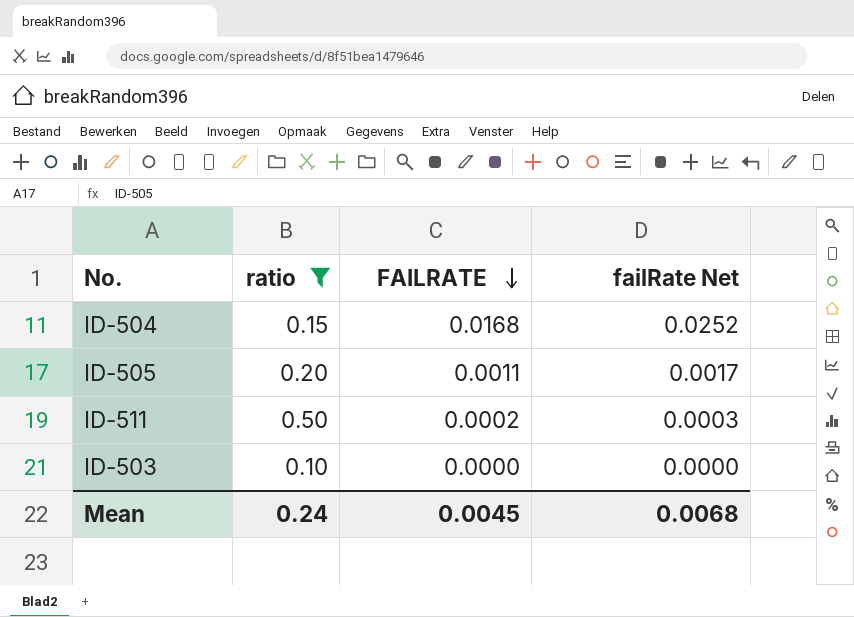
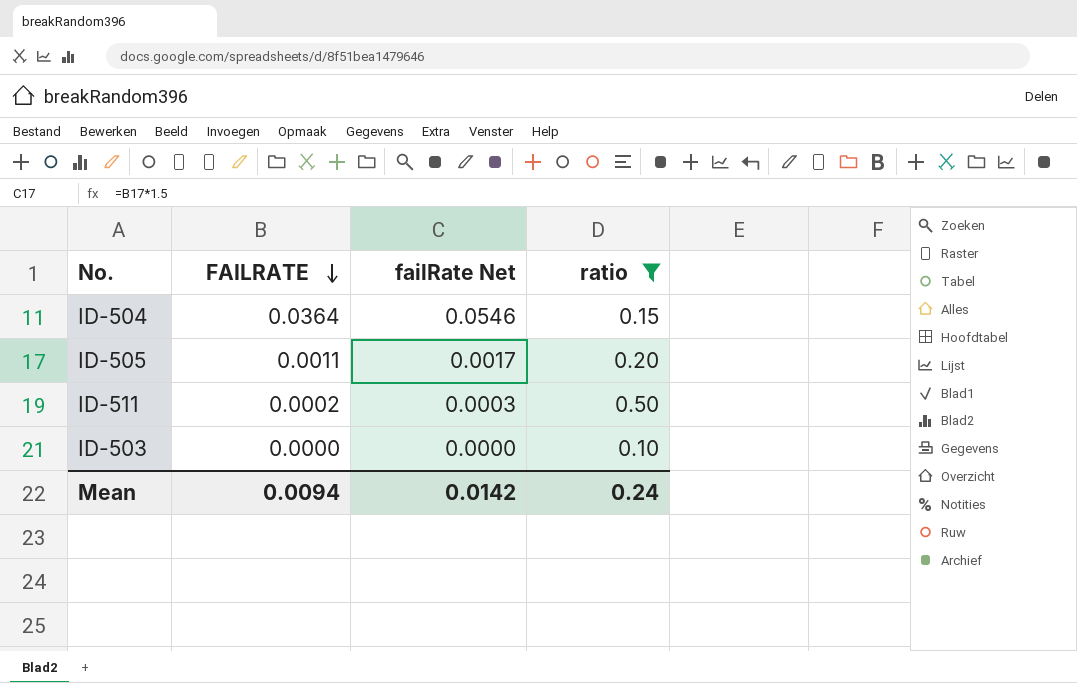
column ratio | position: 2 -> 4
ID-504 | FAILRATE: 0.0168 -> 0.0364
ID-504 | failRate Net: 0.0252 -> 0.0546
Mean | FAILRATE: 0.0045 -> 0.0094
Mean | failRate Net: 0.0068 -> 0.0142

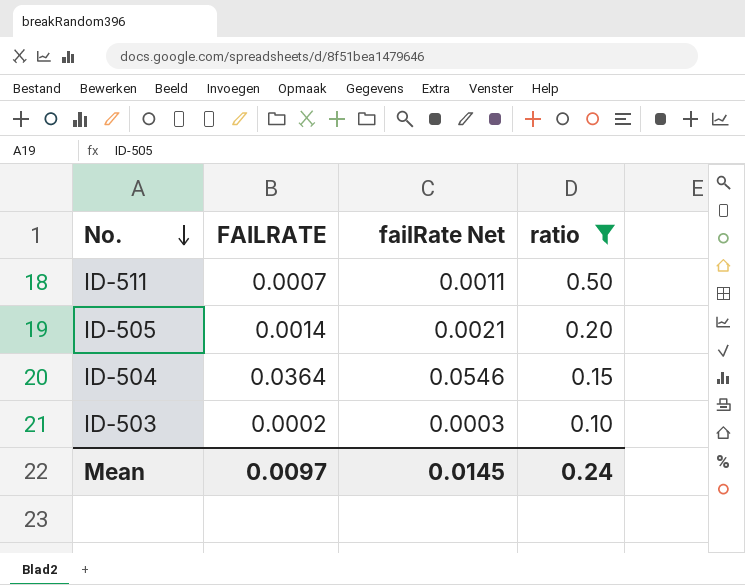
row order: FAILRATE descending -> No. descending
ID-511 | FAILRATE: 0.0002 -> 0.0007
ID-511 | failRate Net: 0.0003 -> 0.0011
ID-505 | FAILRATE: 0.0011 -> 0.0014
ID-505 | failRate Net: 0.0017 -> 0.0021
ID-503 | FAILRATE: 0.0000 -> 0.0002
ID-503 | failRate Net: 0.0000 -> 0.0003
Mean | FAILRATE: 0.0094 -> 0.0097
Mean | failRate Net: 0.0142 -> 0.0145

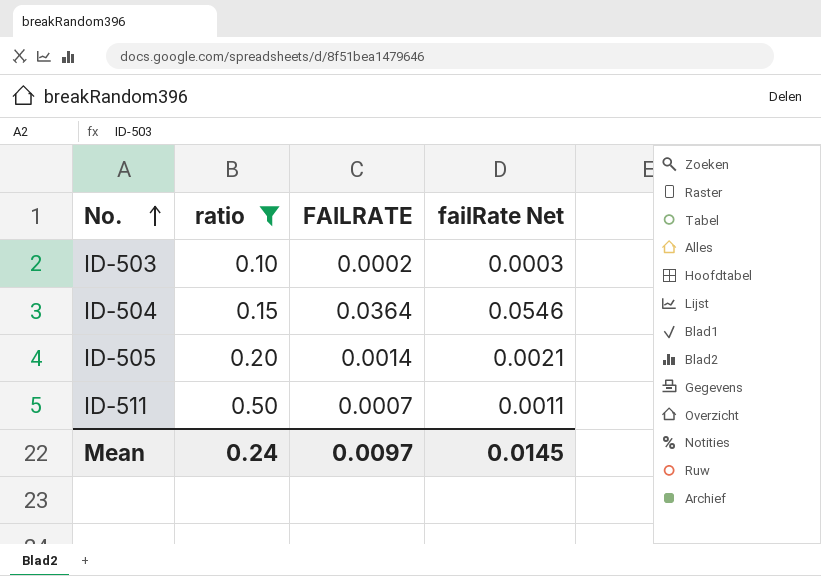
row order: No. descending -> No. ascending
column ratio | position: 4 -> 2

